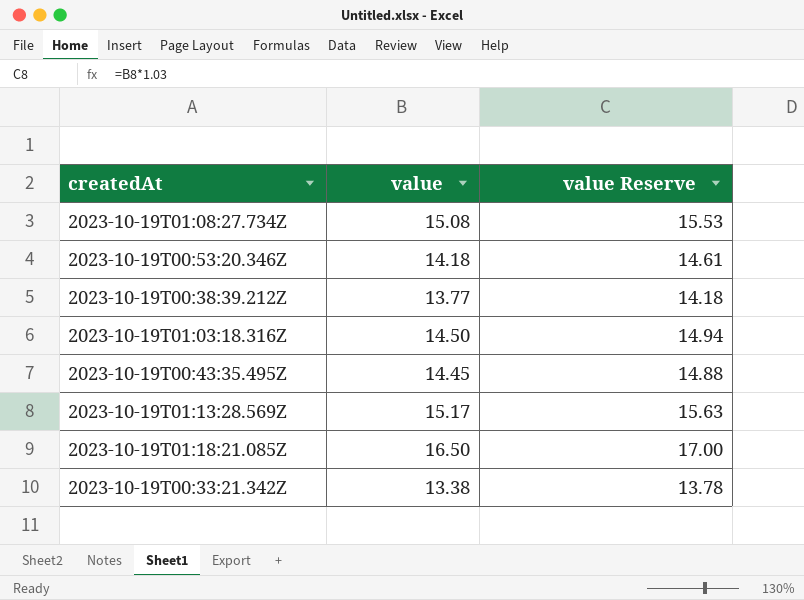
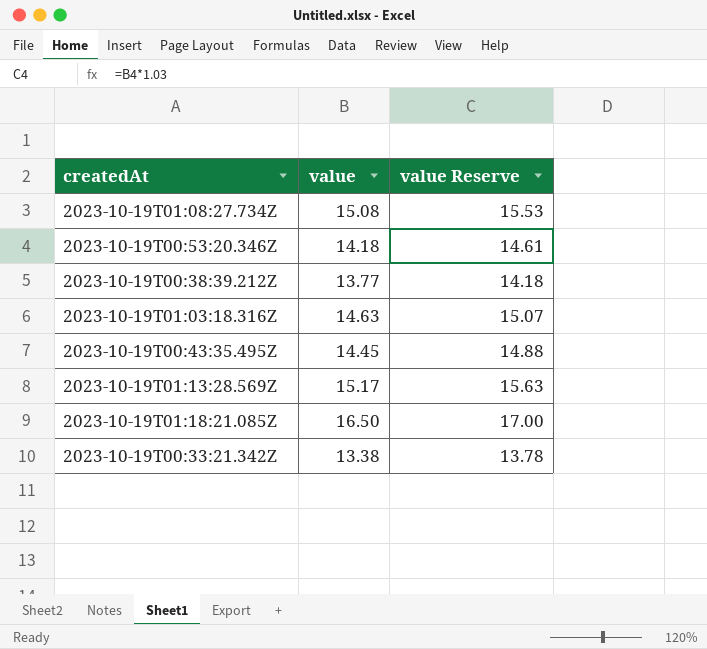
2023-10-19T01:03:18.316Z | value: 14.50 -> 14.63
2023-10-19T01:03:18.316Z | value Reserve: 14.94 -> 15.07

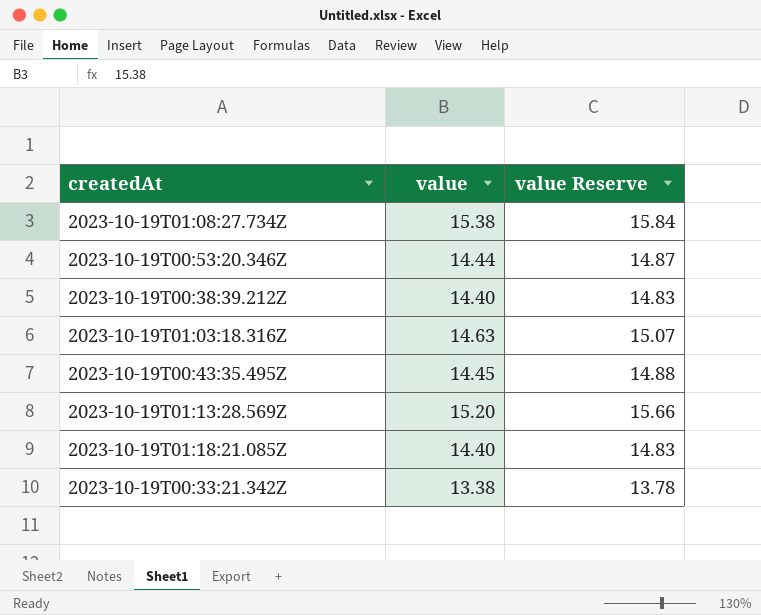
2023-10-19T01:08:27.734Z | value: 15.08 -> 15.38
2023-10-19T01:08:27.734Z | value Reserve: 15.53 -> 15.84
2023-10-19T00:53:20.346Z | value: 14.18 -> 14.44
2023-10-19T00:53:20.346Z | value Reserve: 14.61 -> 14.87
2023-10-19T00:38:39.212Z | value: 13.77 -> 14.40
2023-10-19T00:38:39.212Z | value Reserve: 14.18 -> 14.83
2023-10-19T01:13:28.569Z | value: 15.17 -> 15.20
2023-10-19T01:13:28.569Z | value Reserve: 15.63 -> 15.66
2023-10-19T01:18:21.085Z | value: 16.50 -> 14.40
2023-10-19T01:18:21.085Z | value Reserve: 17.00 -> 14.83

